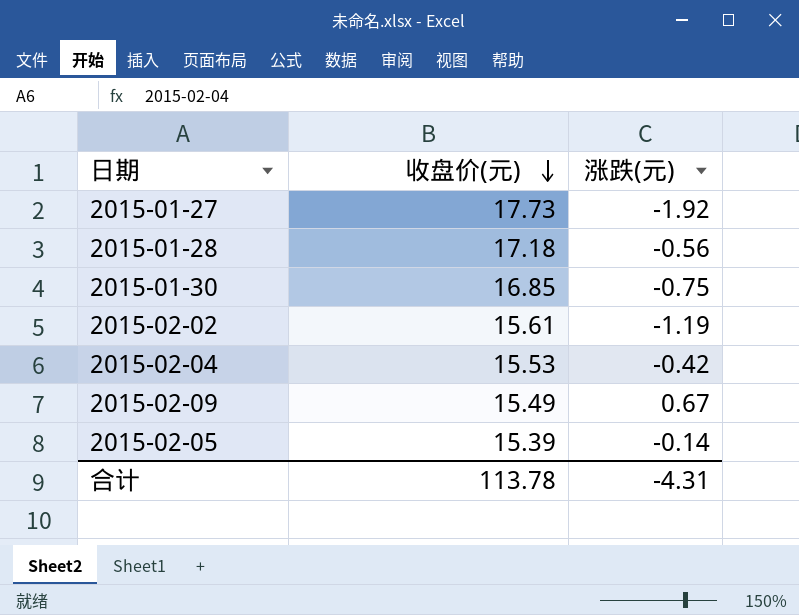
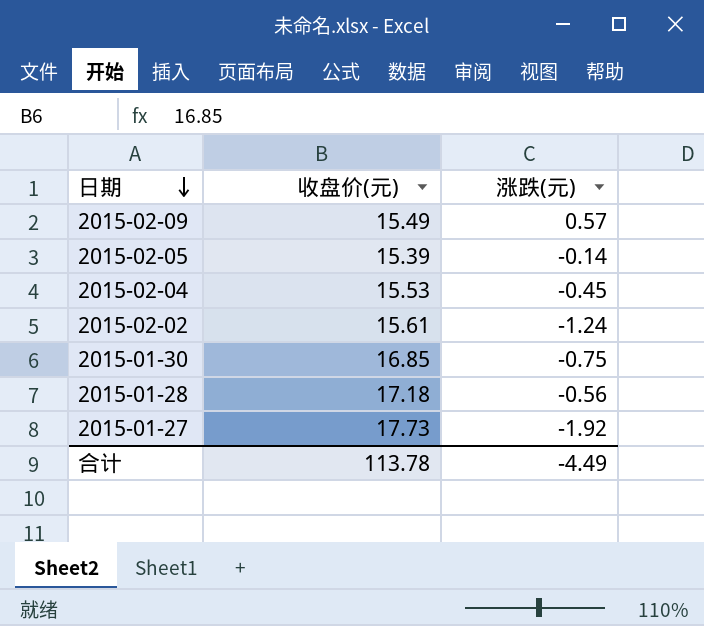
row order: 收盘价(元) descending -> 日期 descending
2015-02-09 | 涨跌(元): 0.67 -> 0.57
2015-02-04 | 涨跌(元): -0.42 -> -0.45
2015-02-02 | 涨跌(元): -1.19 -> -1.24
合计 | 涨跌(元): -4.31 -> -4.49

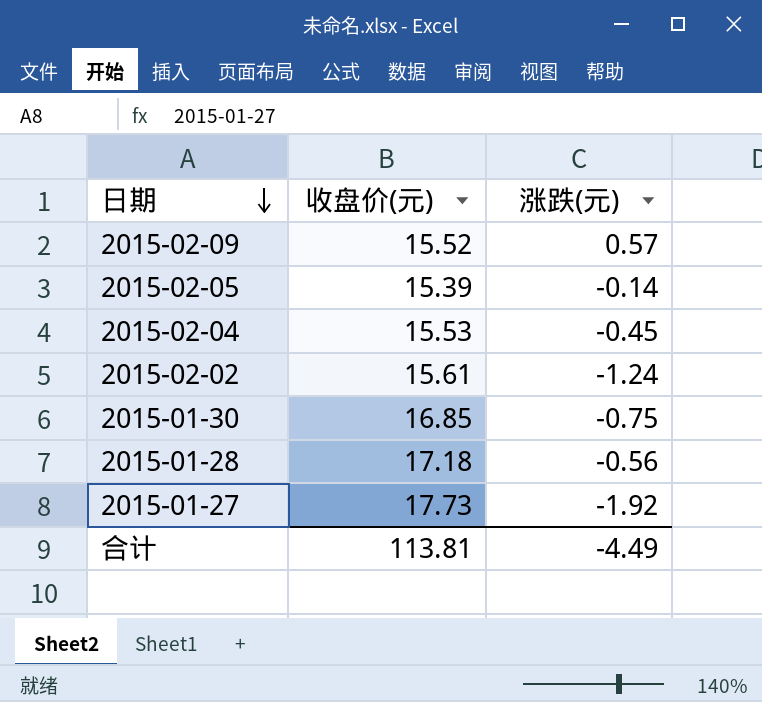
2015-02-09 | 收盘价(元): 15.49 -> 15.52
合计 | 收盘价(元): 113.78 -> 113.81

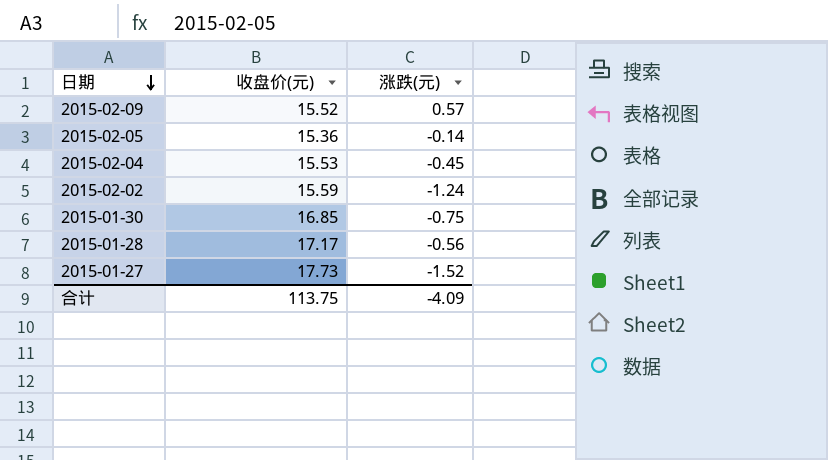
2015-02-05 | 收盘价(元): 15.39 -> 15.36
2015-02-02 | 收盘价(元): 15.61 -> 15.59
2015-01-28 | 收盘价(元): 17.18 -> 17.17
2015-01-27 | 涨跌(元): -1.92 -> -1.52
合计 | 收盘价(元): 113.81 -> 113.75
合计 | 涨跌(元): -4.49 -> -4.09

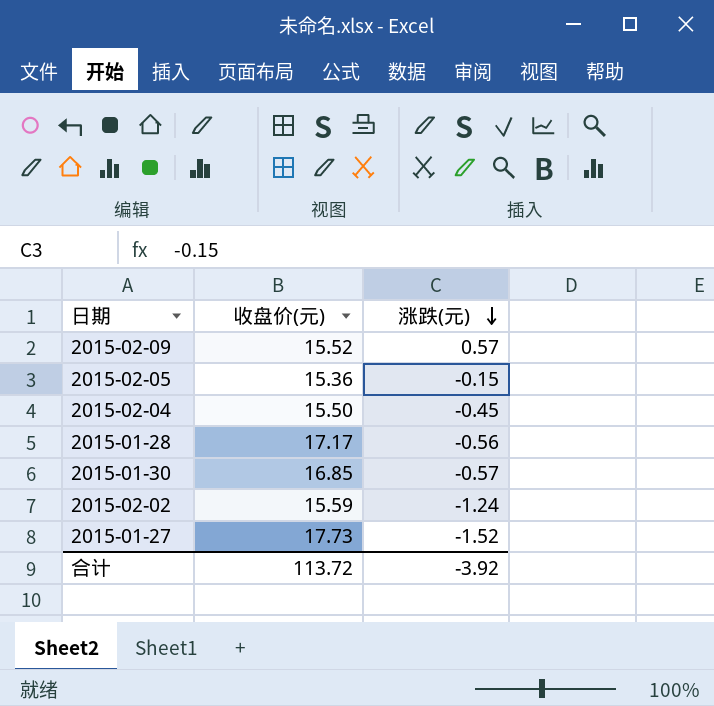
row order: 日期 descending -> 涨跌(元) descending
2015-02-05 | 涨跌(元): -0.14 -> -0.15
2015-02-04 | 收盘价(元): 15.53 -> 15.50
2015-01-30 | 涨跌(元): -0.75 -> -0.57
合计 | 收盘价(元): 113.75 -> 113.72
合计 | 涨跌(元): -4.09 -> -3.92

